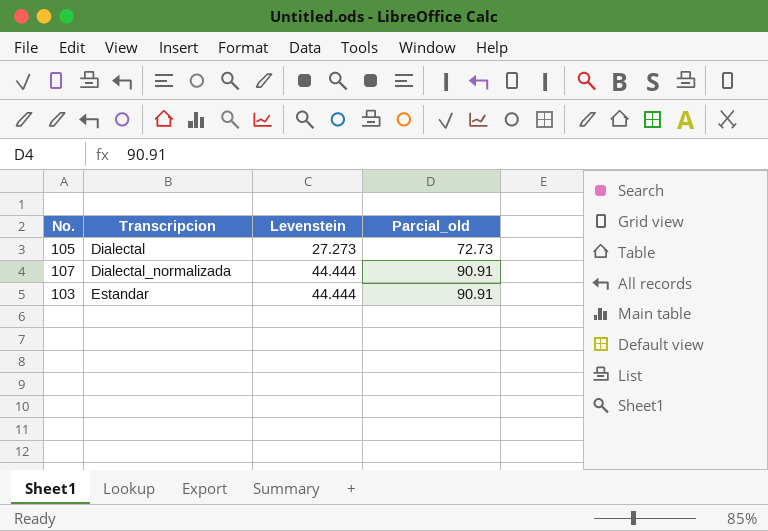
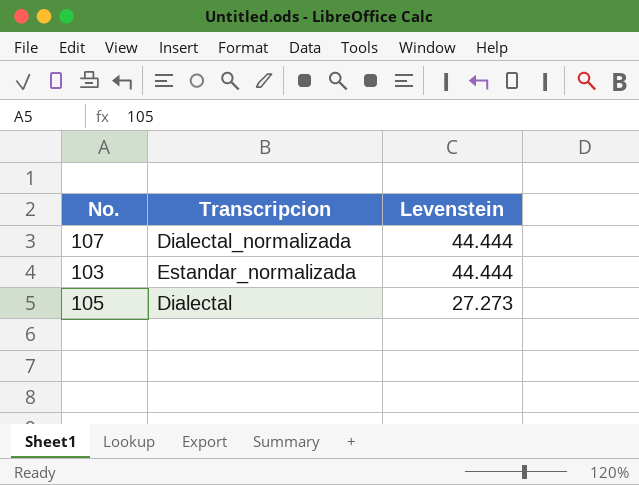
row order: Transcripcion ascending -> Levenstein descending
column Parcial_old | position: 4 -> none
103 | Transcripcion: Estandar -> Estandar_normalizada

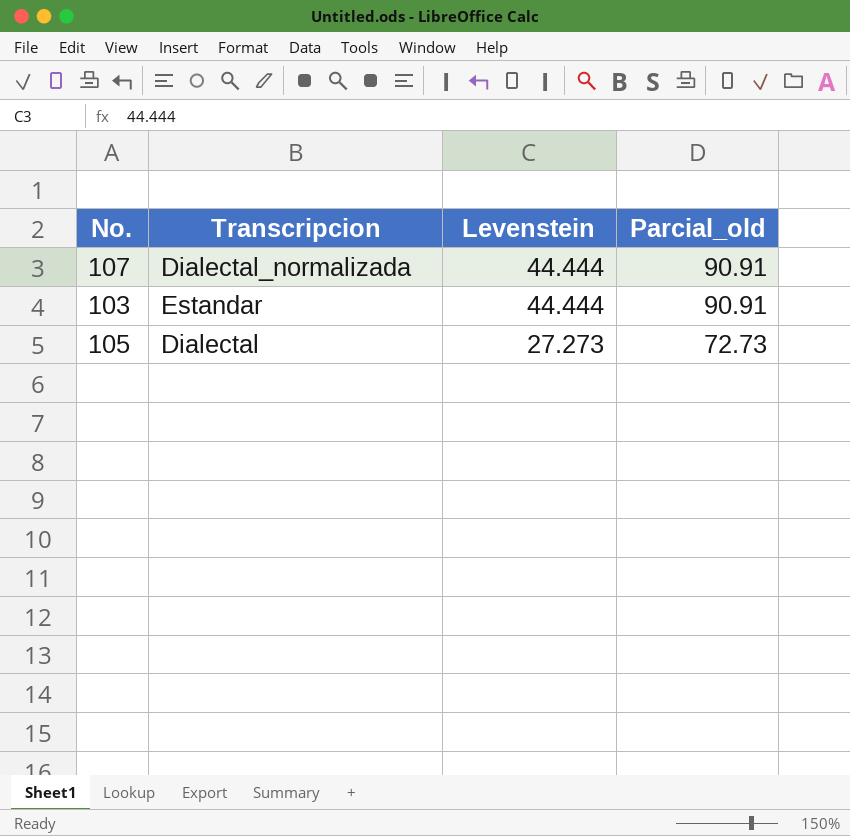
column Parcial_old | position: none -> 4
103 | Transcripcion: Estandar_normalizada -> Estandar

